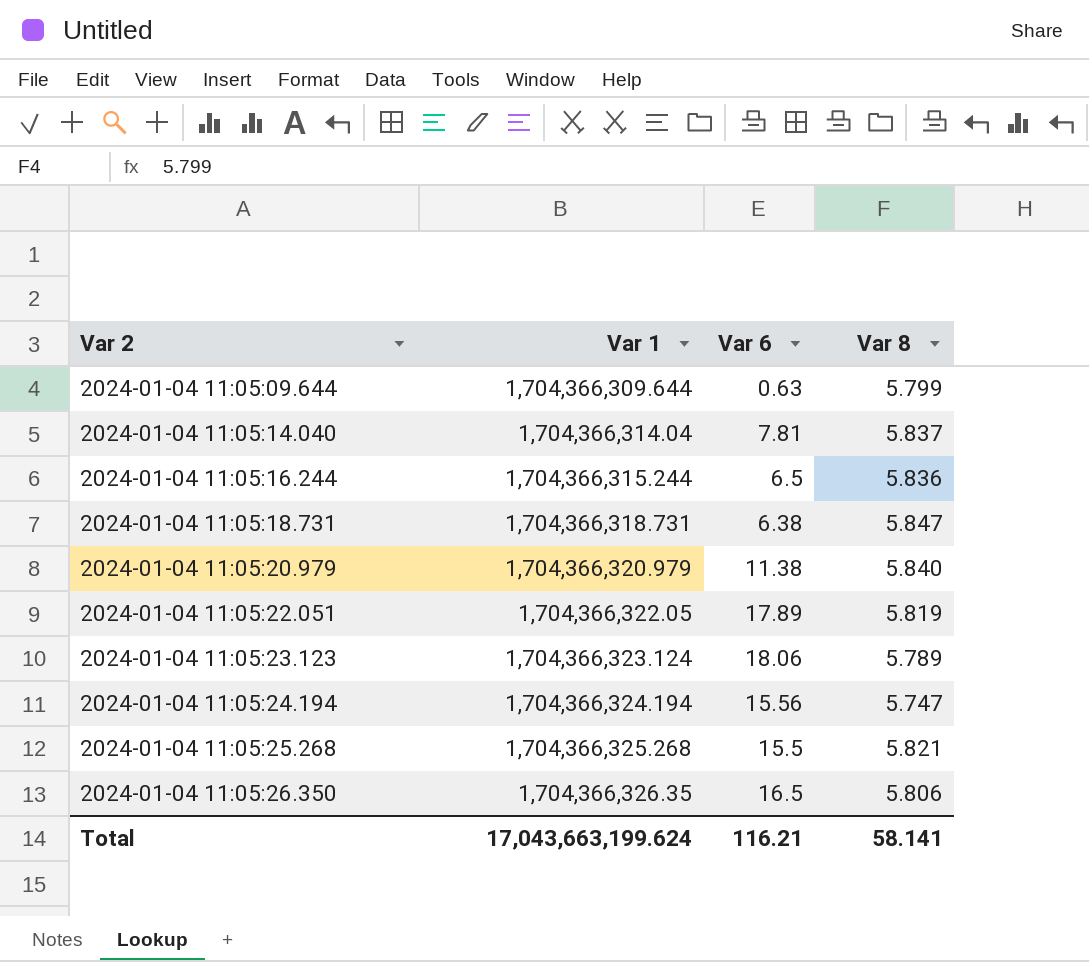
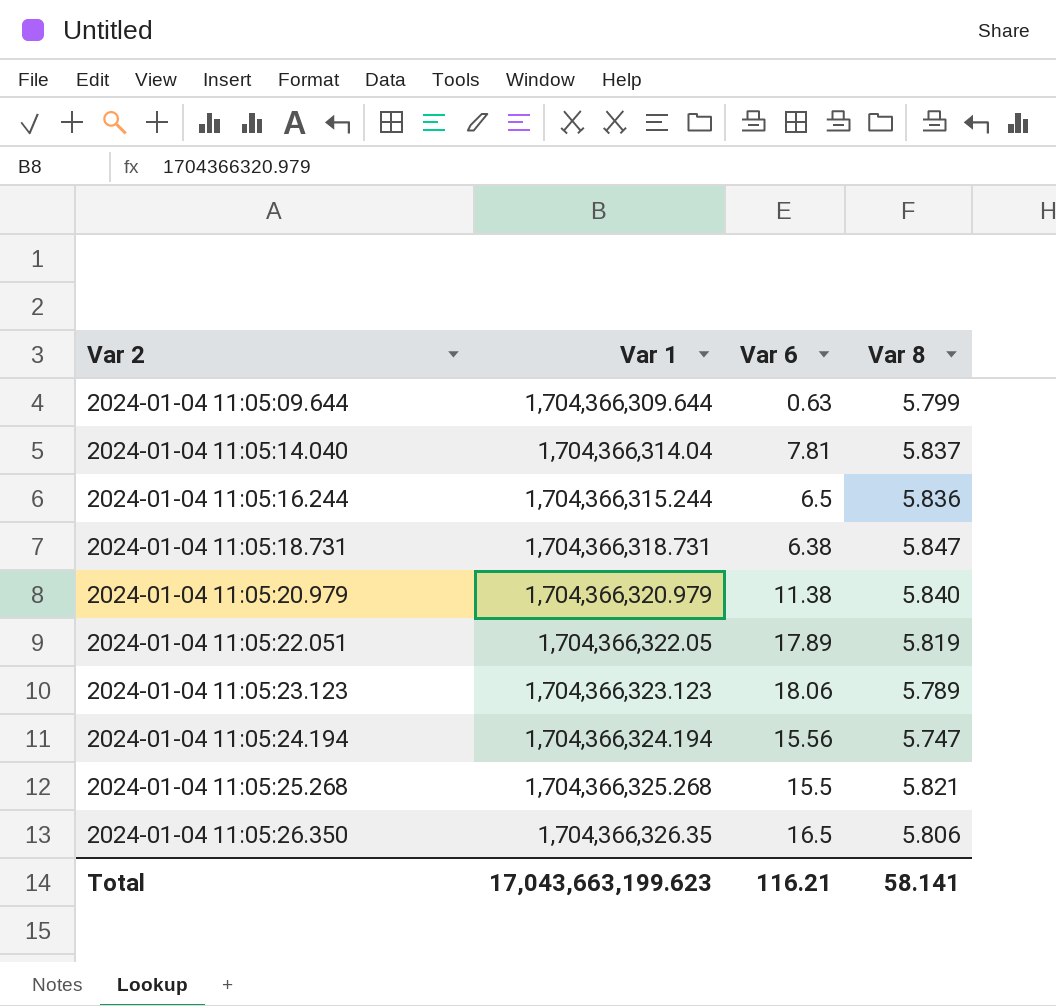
2024-01-04 11:05:23.123 | Var 1: 1,704,366,323.124 -> 1,704,366,323.123
Total | Var 1: 17,043,663,199.624 -> 17,043,663,199.623

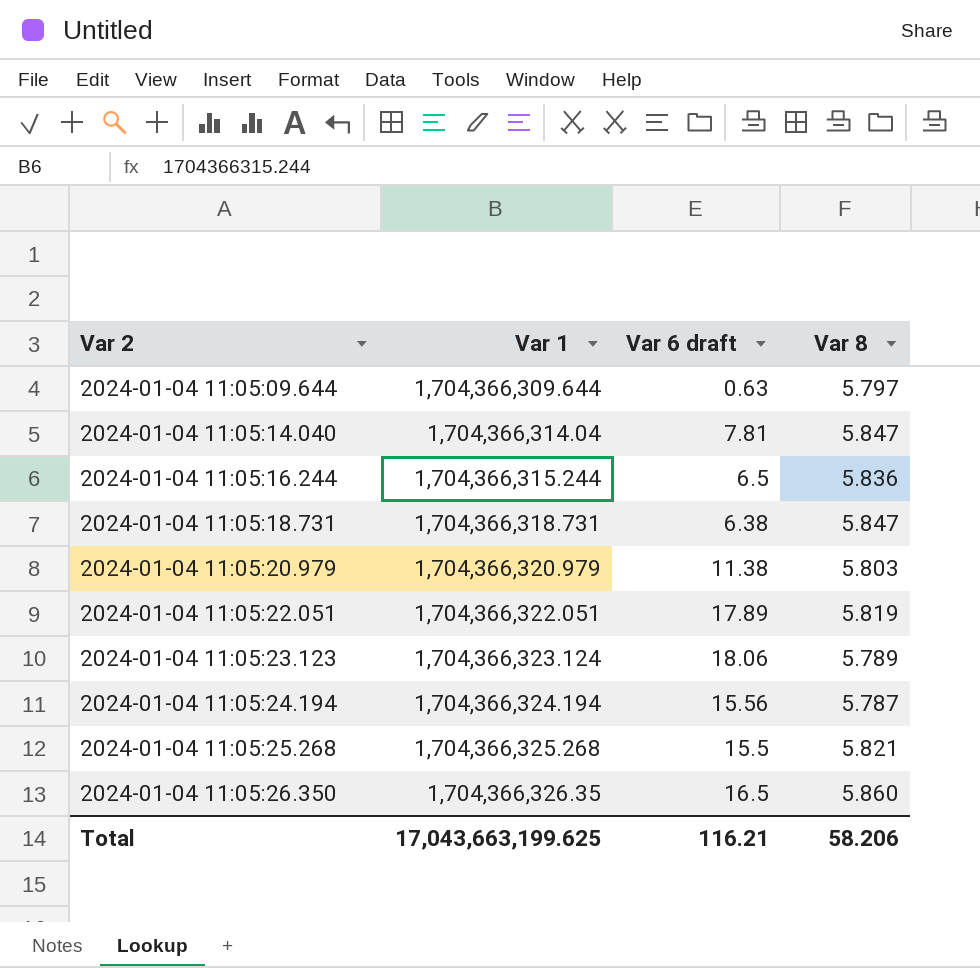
column name: Var 6 -> Var 6 draft
2024-01-04 11:05:09.644 | Var 8: 5.799 -> 5.797
2024-01-04 11:05:14.040 | Var 8: 5.837 -> 5.847
2024-01-04 11:05:20.979 | Var 8: 5.840 -> 5.803
2024-01-04 11:05:22.051 | Var 1: 1,704,366,322.05 -> 1,704,366,322.051
2024-01-04 11:05:23.123 | Var 1: 1,704,366,323.123 -> 1,704,366,323.124
2024-01-04 11:05:24.194 | Var 8: 5.747 -> 5.787
2024-01-04 11:05:26.350 | Var 8: 5.806 -> 5.860
Total | Var 1: 17,043,663,199.623 -> 17,043,663,199.625
Total | Var 8: 58.141 -> 58.206

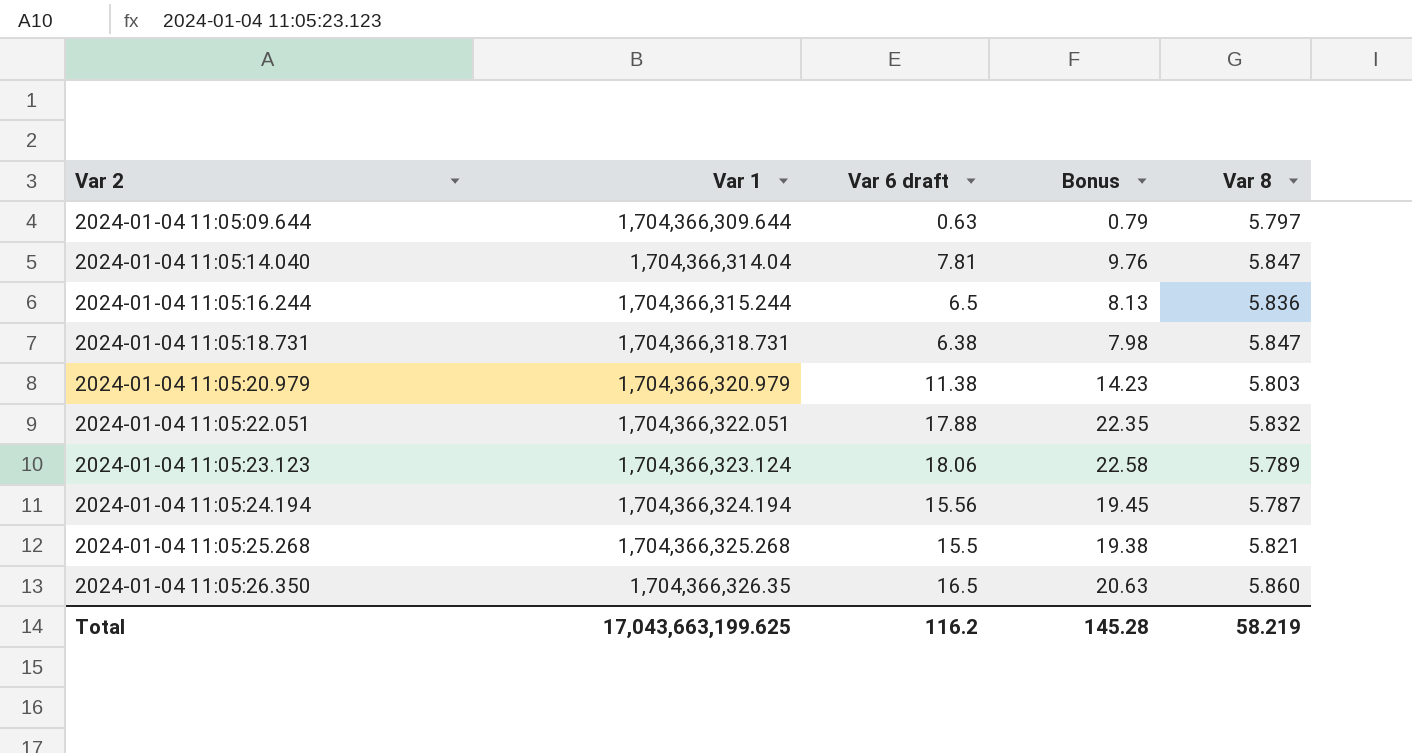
column Bonus | formula: none -> [Var 6 draft] * 1.25
2024-01-04 11:05:22.051 | Var 6 draft: 17.89 -> 17.88
2024-01-04 11:05:22.051 | Var 8: 5.819 -> 5.832
Total | Var 6 draft: 116.21 -> 116.2
Total | Var 8: 58.206 -> 58.219

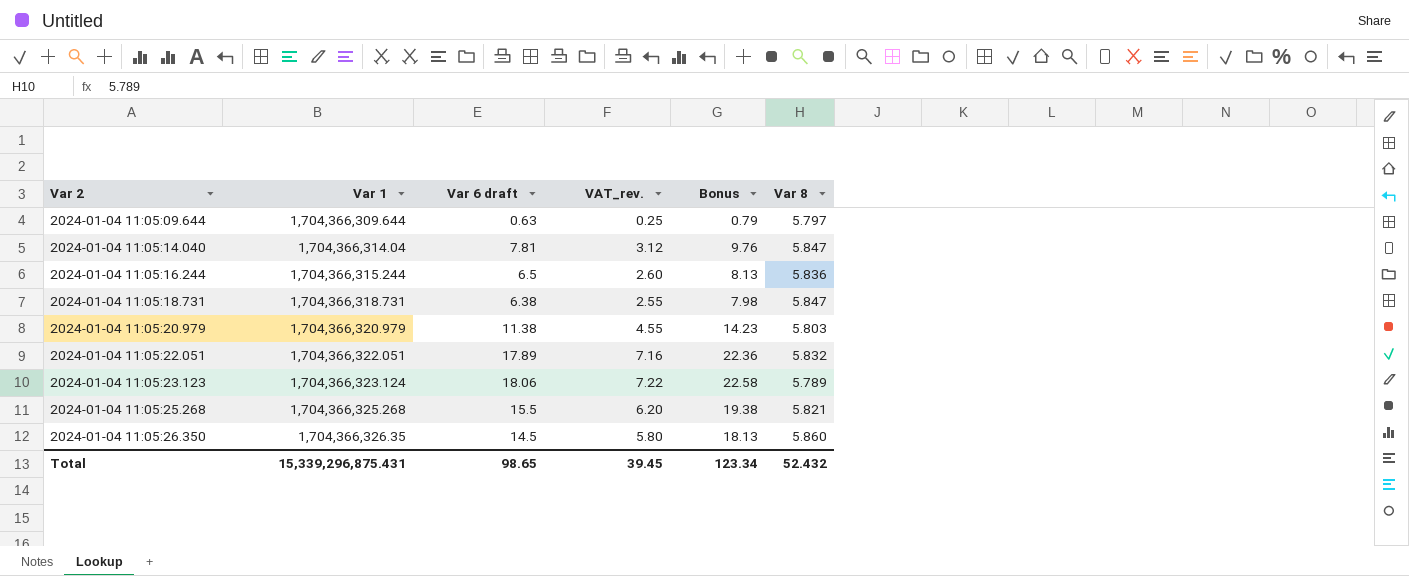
column VAT_rev. | formula: none -> [Var 6 draft] * 0.4
row 2024-01-04 11:05:24.194: 1,704,366,324.194 | 15.56 | 19.45 | 5.787 -> none
2024-01-04 11:05:22.051 | Var 6 draft: 17.88 -> 17.89
2024-01-04 11:05:22.051 | Bonus: 22.35 -> 22.36
2024-01-04 11:05:26.350 | Var 6 draft: 16.5 -> 14.5
2024-01-04 11:05:26.350 | Bonus: 20.63 -> 18.13
Total | Var 1: 17,043,663,199.625 -> 15,339,296,875.431
Total | Var 6 draft: 116.2 -> 98.65
Total | Bonus: 145.28 -> 123.34
Total | Var 8: 58.219 -> 52.432

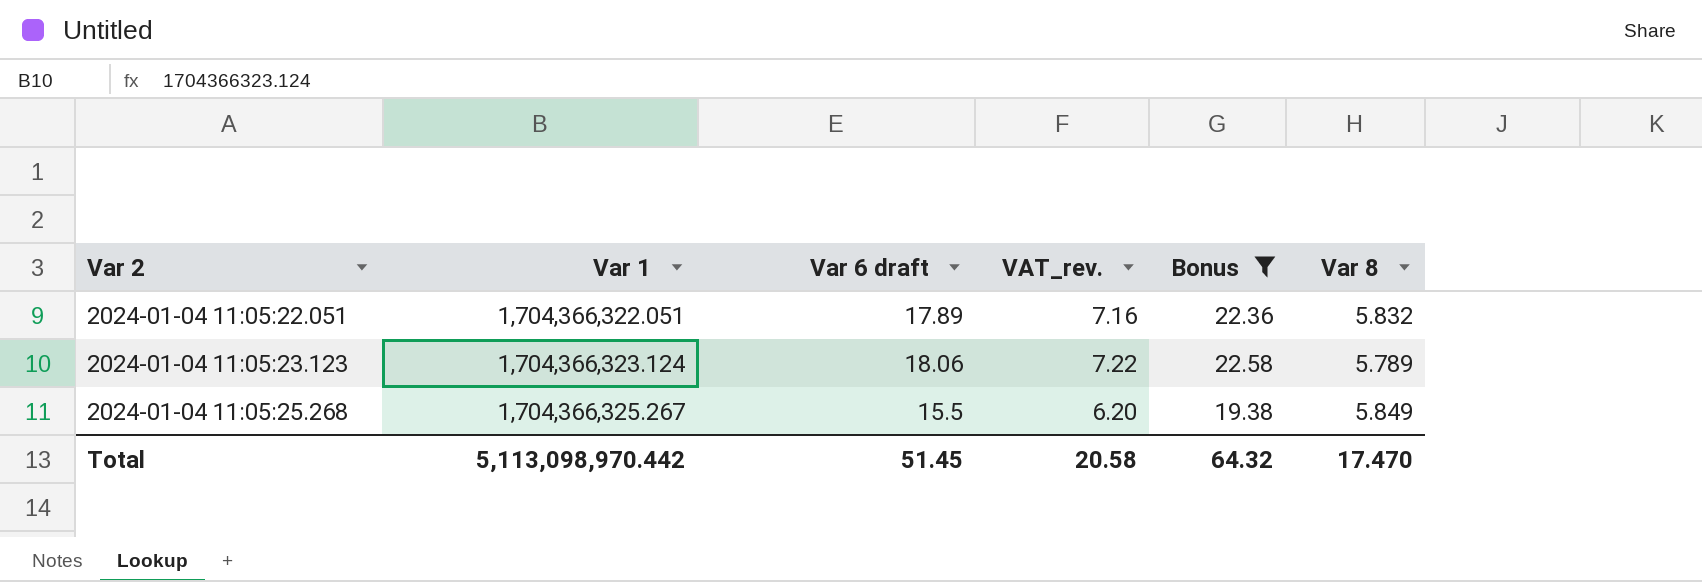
filter: none -> Bonus >= 19.38
2024-01-04 11:05:25.268 | Var 1: 1,704,366,325.268 -> 1,704,366,325.267
2024-01-04 11:05:25.268 | Var 8: 5.821 -> 5.849
Total | Var 1: 15,339,296,875.431 -> 5,113,098,970.442
Total | Var 6 draft: 98.65 -> 51.45
Total | VAT_rev.: 39.45 -> 20.58
Total | Bonus: 123.34 -> 64.32
Total | Var 8: 52.432 -> 17.470

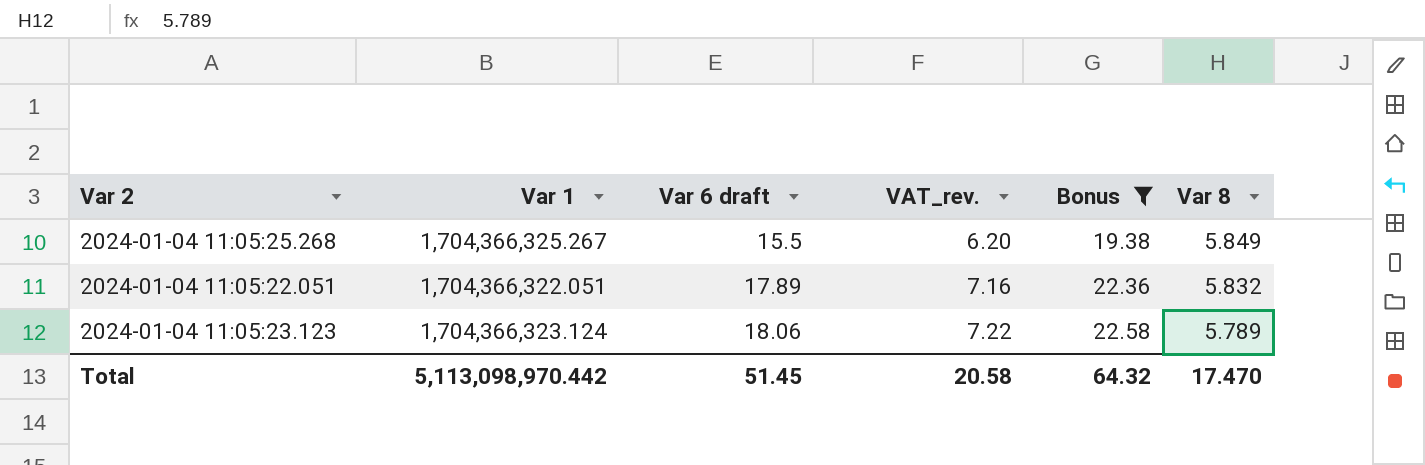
row order: Var 2 ascending -> Var 6 draft ascending

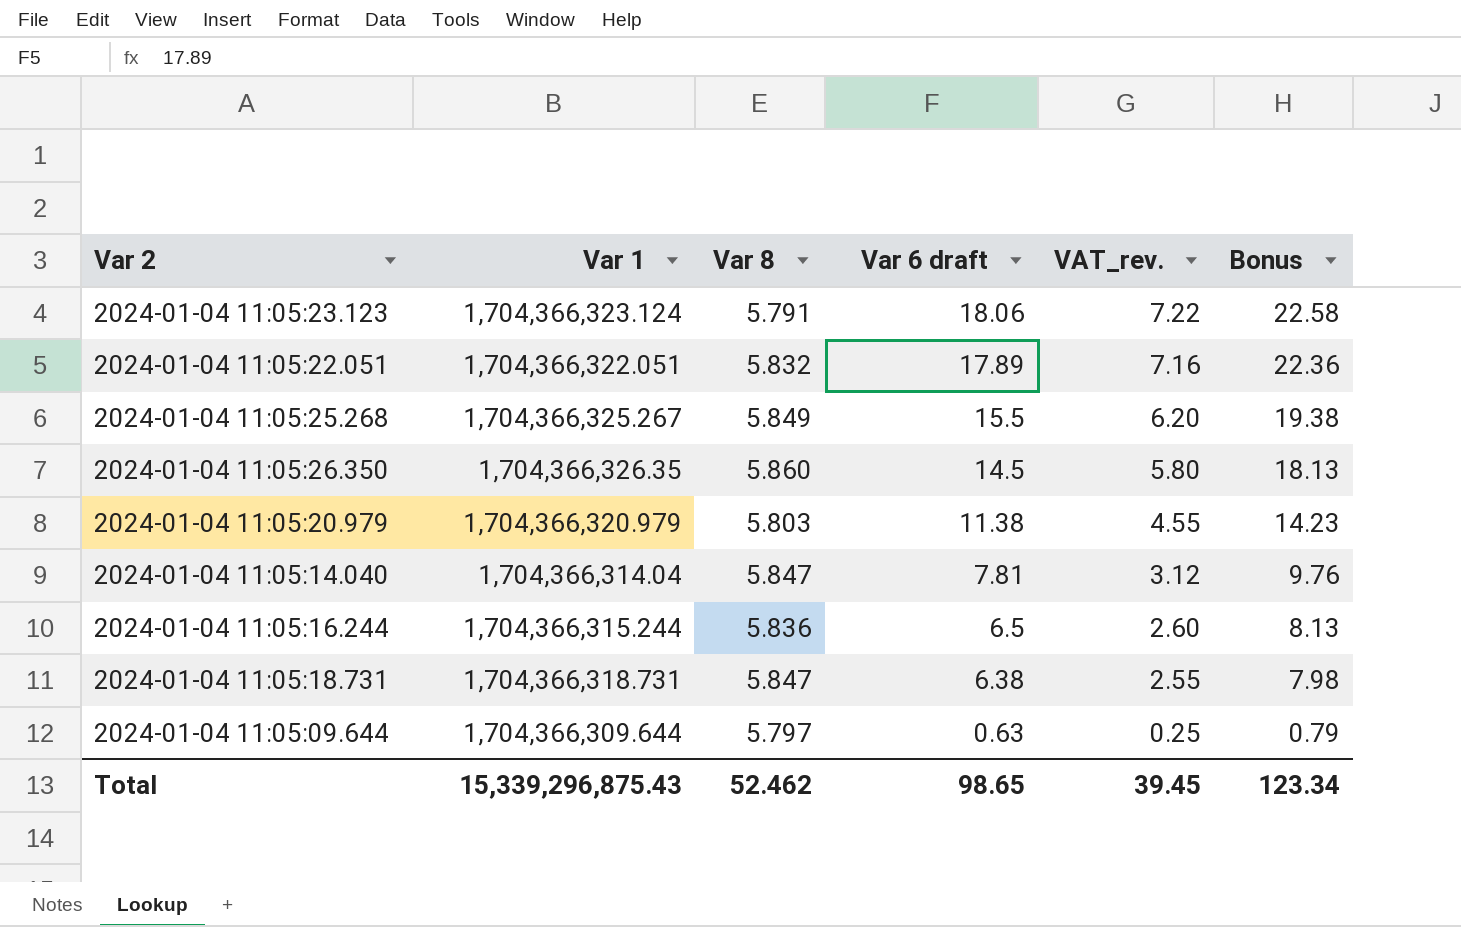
filter: Bonus >= 19.38 -> none
row order: Var 6 draft ascending -> Var 6 draft descending
column Var 8 | position: 6 -> 3
2024-01-04 11:05:23.123 | Var 8: 5.789 -> 5.791
Total | Var 1: 5,113,098,970.442 -> 15,339,296,875.43
Total | Var 8: 17.470 -> 52.462
Total | Var 6 draft: 51.45 -> 98.65
Total | VAT_rev.: 20.58 -> 39.45
Total | Bonus: 64.32 -> 123.34

